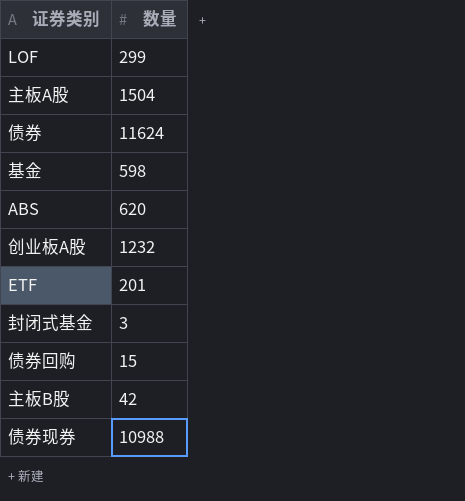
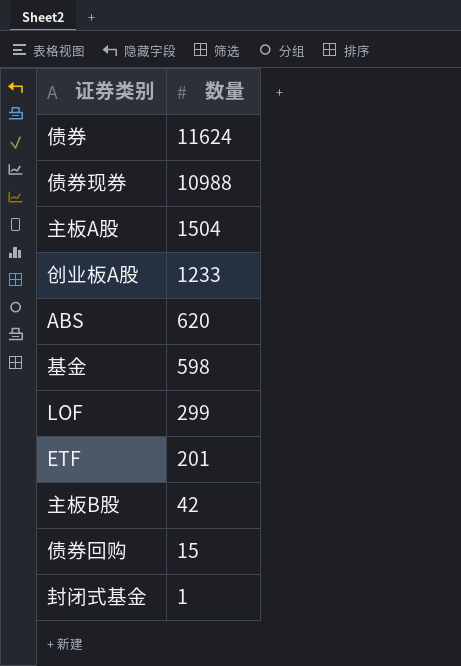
row order: none -> 数量 descending
创业板A股 | 数量: 1232 -> 1233
封闭式基金 | 数量: 3 -> 1

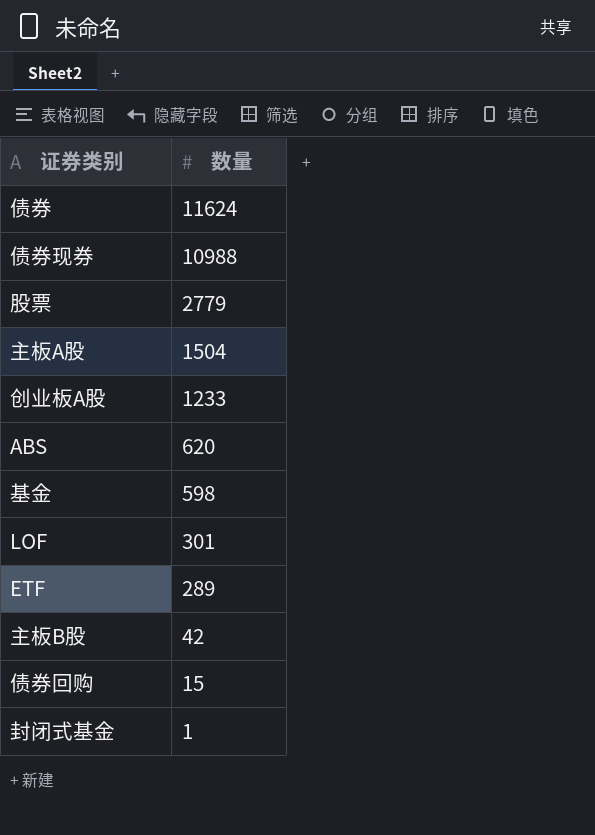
row 股票: none -> 2779
LOF | 数量: 299 -> 301
ETF | 数量: 201 -> 289

